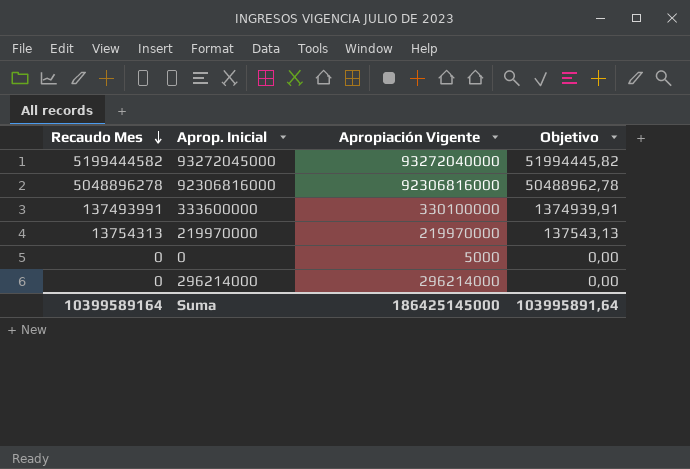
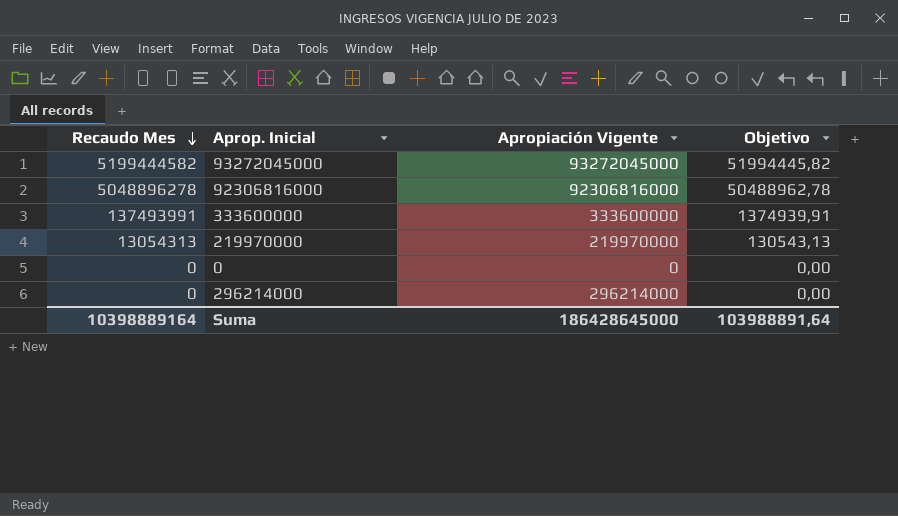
93272045000 | Apropiación Vigente: 93272040000 -> 93272045000
333600000 | Apropiación Vigente: 330100000 -> 333600000
219970000 | Recaudo Mes: 13754313 -> 13054313
219970000 | Objetivo: 137543,13 -> 130543,13
0 | Apropiación Vigente: 5000 -> 0
Suma | Recaudo Mes: 10399589164 -> 10398889164
Suma | Apropiación Vigente: 186425145000 -> 186428645000
Suma | Objetivo: 103995891,64 -> 103988891,64

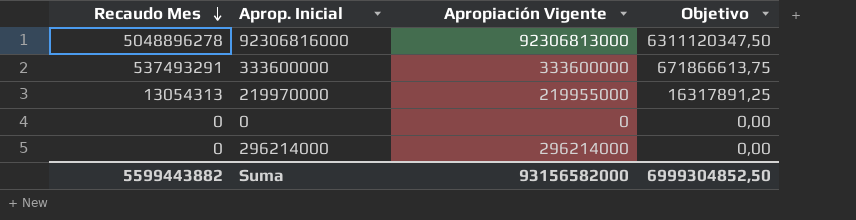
column Objetivo | formula: [Recaudo Mes] * 0,01 -> [Recaudo Mes] * 1,25
row 93272045000: 5199444582 | 93272045000 | 51994445,82 -> none
92306816000 | Apropiación Vigente: 92306816000 -> 92306813000
333600000 | Recaudo Mes: 137493991 -> 537493291
219970000 | Apropiación Vigente: 219970000 -> 219955000
Suma | Recaudo Mes: 10398889164 -> 5599443882
Suma | Apropiación Vigente: 186428645000 -> 93156582000
Suma | Objetivo: 103988891,64 -> 6999304852,50

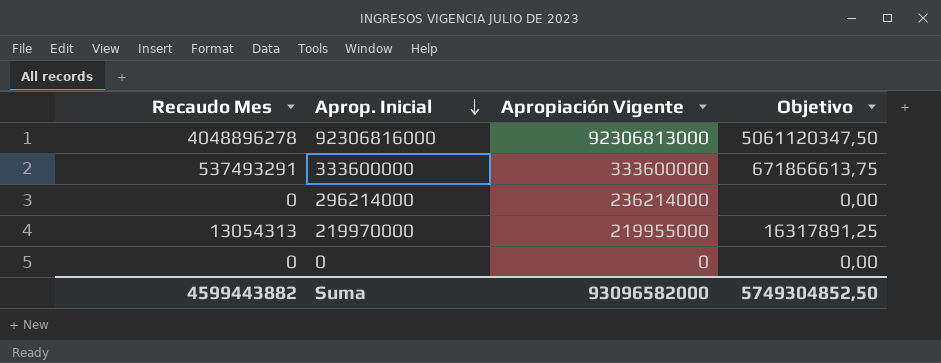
row order: Recaudo Mes descending -> Aprop. Inicial descending
92306816000 | Recaudo Mes: 5048896278 -> 4048896278
92306816000 | Objetivo: 6311120347,50 -> 5061120347,50
296214000 | Apropiación Vigente: 296214000 -> 236214000
Suma | Recaudo Mes: 5599443882 -> 4599443882
Suma | Apropiación Vigente: 93156582000 -> 93096582000
Suma | Objetivo: 6999304852,50 -> 5749304852,50

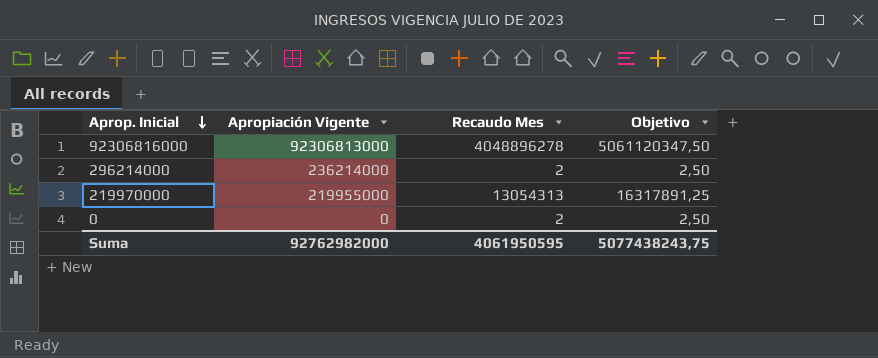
column Recaudo Mes | position: 1 -> 3
row 333600000: 537493291 | 333600000 | 671866613,75 -> none
296214000 | Recaudo Mes: 0 -> 2
296214000 | Objetivo: 0,00 -> 2,50
0 | Recaudo Mes: 0 -> 2
0 | Objetivo: 0,00 -> 2,50
Suma | Apropiación Vigente: 93096582000 -> 92762982000
Suma | Recaudo Mes: 4599443882 -> 4061950595
Suma | Objetivo: 5749304852,50 -> 5077438243,75

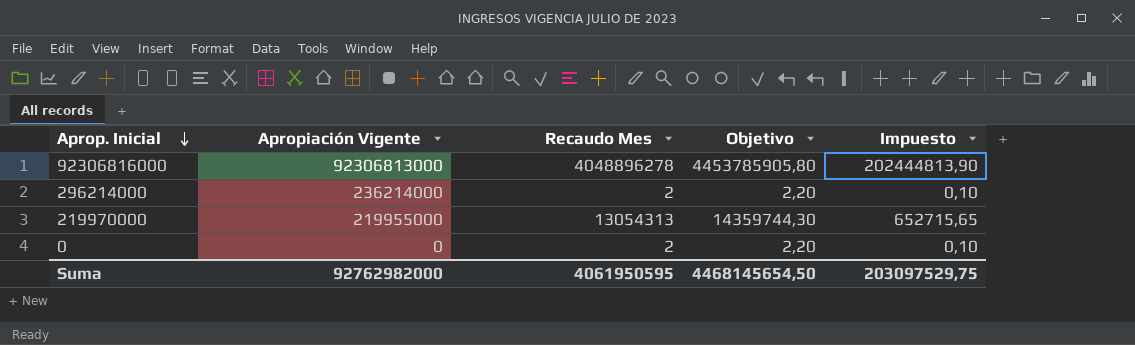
column Objetivo | formula: [Recaudo Mes] * 1,25 -> [Recaudo Mes] * 1,1
column Impuesto | formula: none -> [Recaudo Mes] * 0,05
Suma | Objetivo: 5077438243,75 -> 4468145654,50

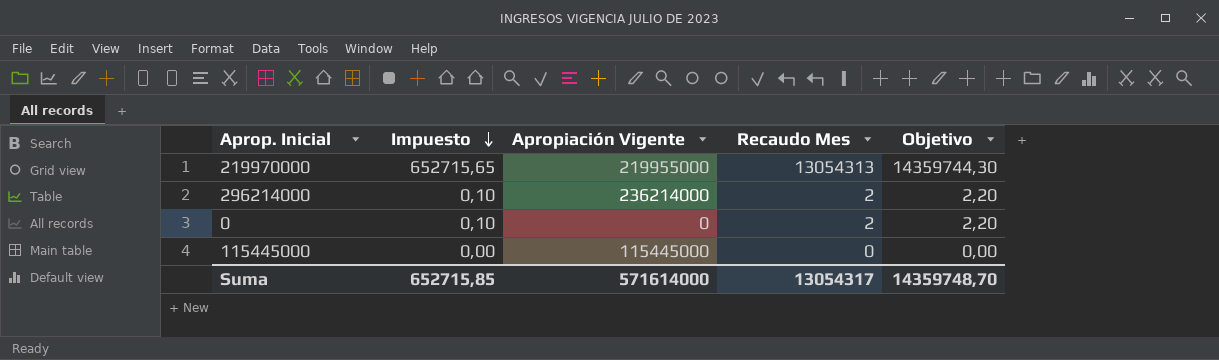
row order: Aprop. Inicial descending -> Impuesto descending
column Impuesto | position: 5 -> 2
row 92306816000: 92306813000 | 4048896278 | 4453785905,80 | 202444813,90 -> none
row 115445000: none -> 0,00 | 115445000 | 0 | 0,00
Suma | Impuesto: 203097529,75 -> 652715,85
Suma | Apropiación Vigente: 92762982000 -> 571614000
Suma | Recaudo Mes: 4061950595 -> 13054317
Suma | Objetivo: 4468145654,50 -> 14359748,70

